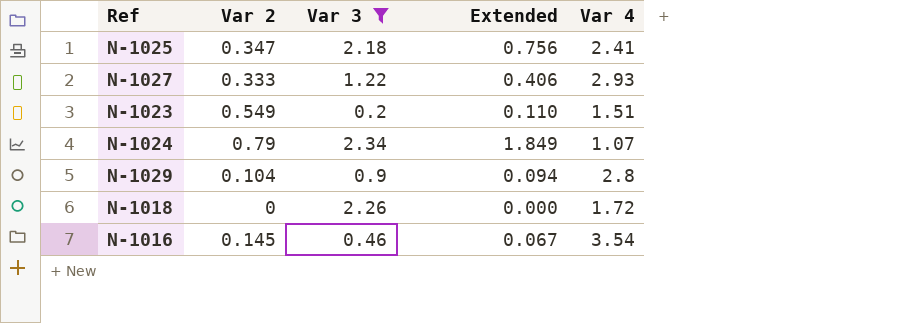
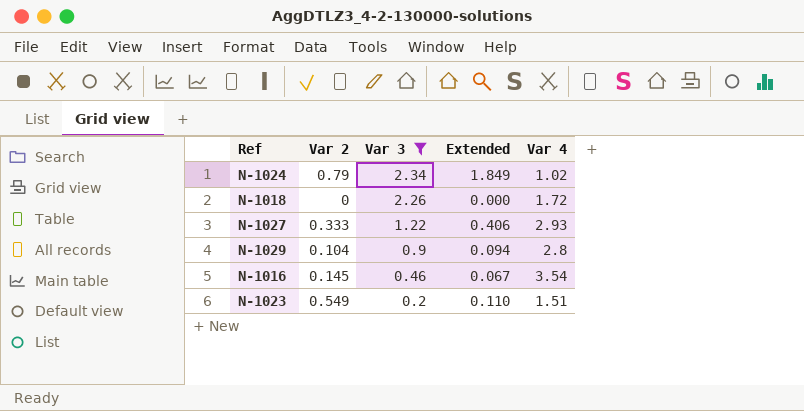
row order: none -> Var 3 descending
row N-1025: 0.347 | 2.18 | 0.756 | 2.41 -> none
N-1024 | Var 4: 1.07 -> 1.02

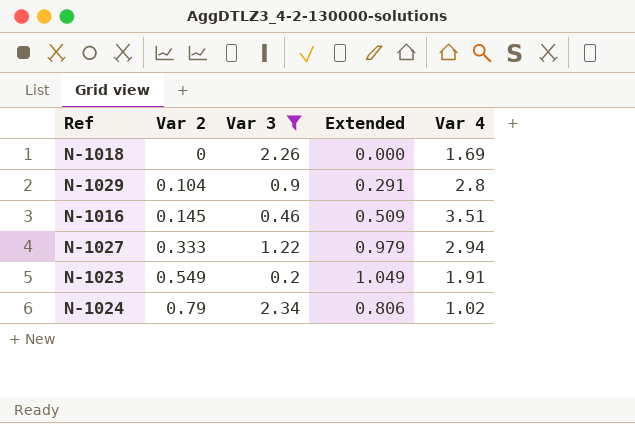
row order: Var 3 descending -> Var 2 ascending
column Extended | formula: [Var 2] * [Var 3] -> [Var 2] * [Var 4]
N-1018 | Var 4: 1.72 -> 1.69
N-1016 | Var 4: 3.54 -> 3.51
N-1027 | Var 4: 2.93 -> 2.94
N-1023 | Var 4: 1.51 -> 1.91

